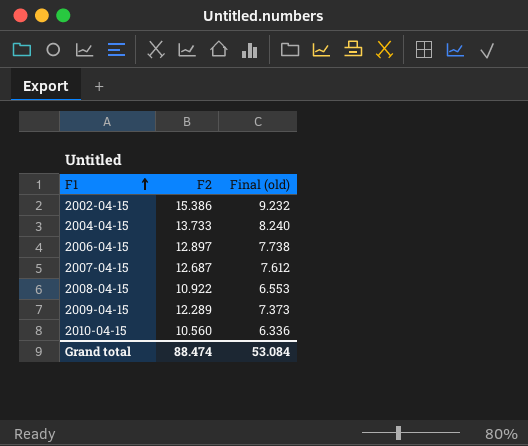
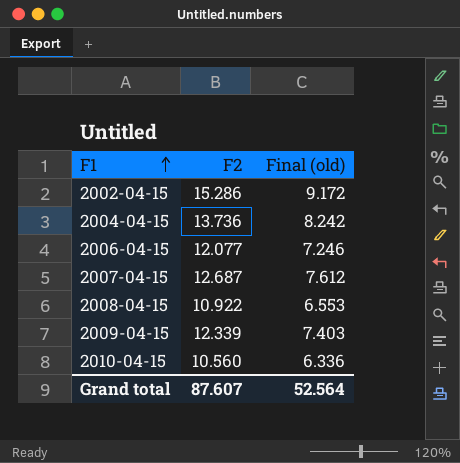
2002-04-15 | F2: 15.386 -> 15.286
2002-04-15 | Final (old): 9.232 -> 9.172
2004-04-15 | F2: 13.733 -> 13.736
2004-04-15 | Final (old): 8.240 -> 8.242
2006-04-15 | F2: 12.897 -> 12.077
2006-04-15 | Final (old): 7.738 -> 7.246
2009-04-15 | F2: 12.289 -> 12.339
2009-04-15 | Final (old): 7.373 -> 7.403
Grand total | F2: 88.474 -> 87.607
Grand total | Final (old): 53.084 -> 52.564

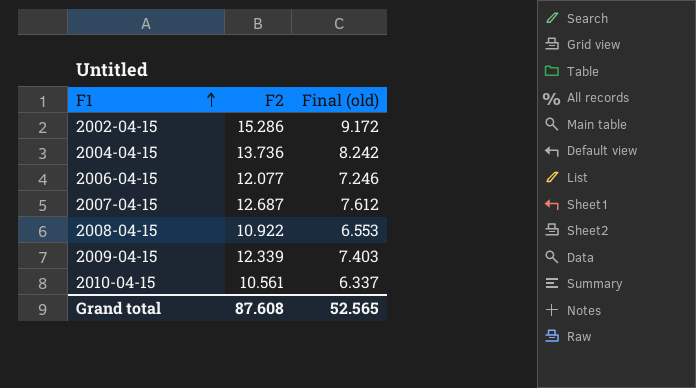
2010-04-15 | F2: 10.560 -> 10.561
2010-04-15 | Final (old): 6.336 -> 6.337
Grand total | F2: 87.607 -> 87.608
Grand total | Final (old): 52.564 -> 52.565

